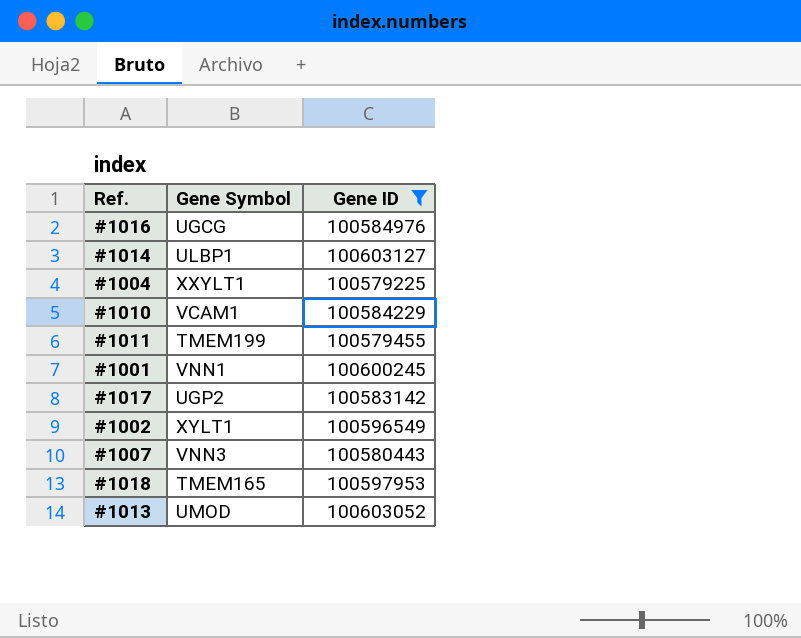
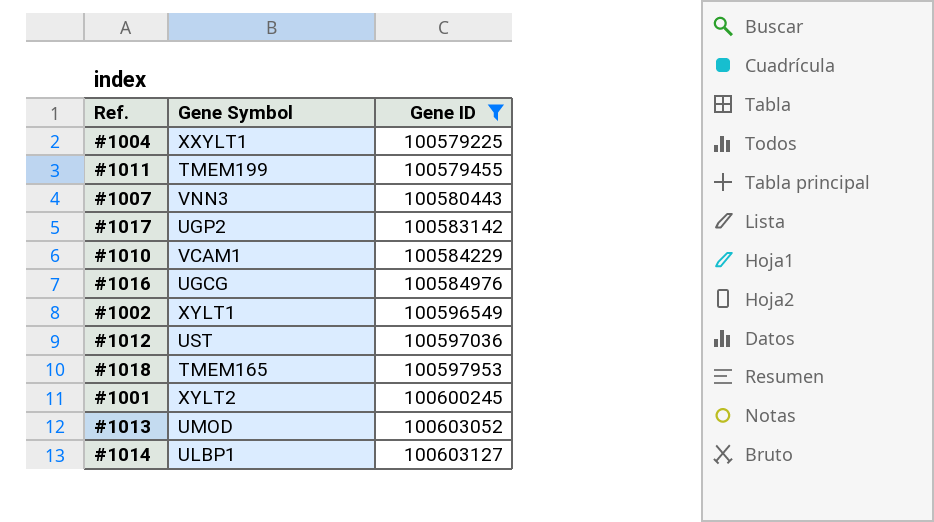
row order: none -> Gene ID ascending
row #1012: none -> UST | 100597036
#1001 | Gene Symbol: VNN1 -> XYLT2

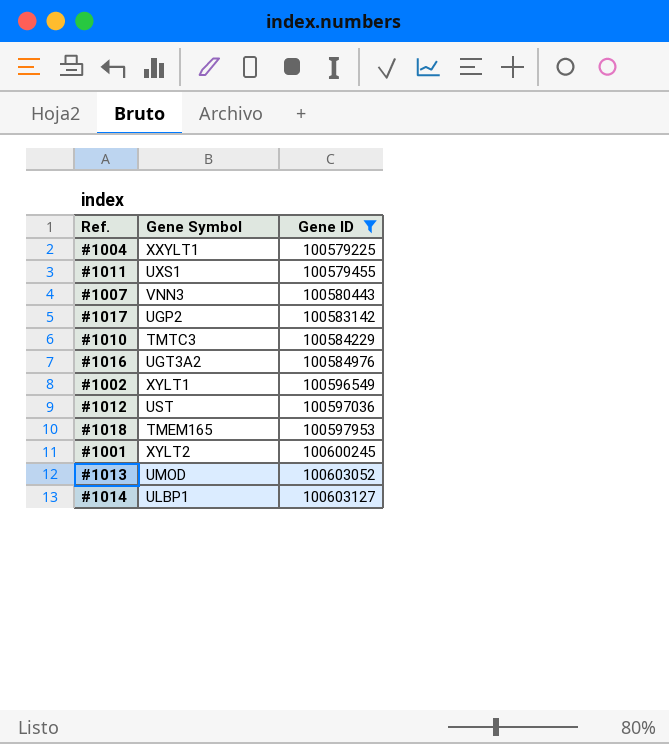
#1011 | Gene Symbol: TMEM199 -> UXS1
#1010 | Gene Symbol: VCAM1 -> TMTC3
#1016 | Gene Symbol: UGCG -> UGT3A2

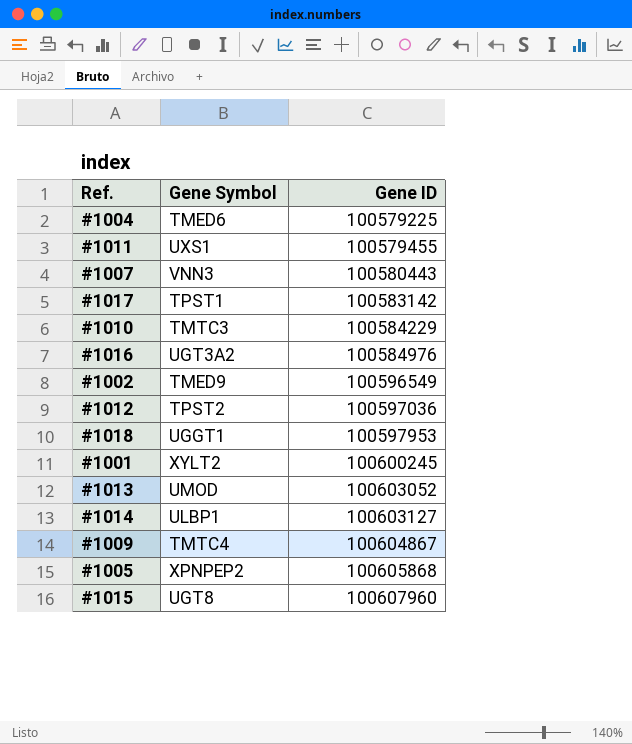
filter: Gene ID <= 100603127 -> none
#1004 | Gene Symbol: XXYLT1 -> TMED6
#1017 | Gene Symbol: UGP2 -> TPST1
#1002 | Gene Symbol: XYLT1 -> TMED9
#1012 | Gene Symbol: UST -> TPST2
#1018 | Gene Symbol: TMEM165 -> UGGT1

